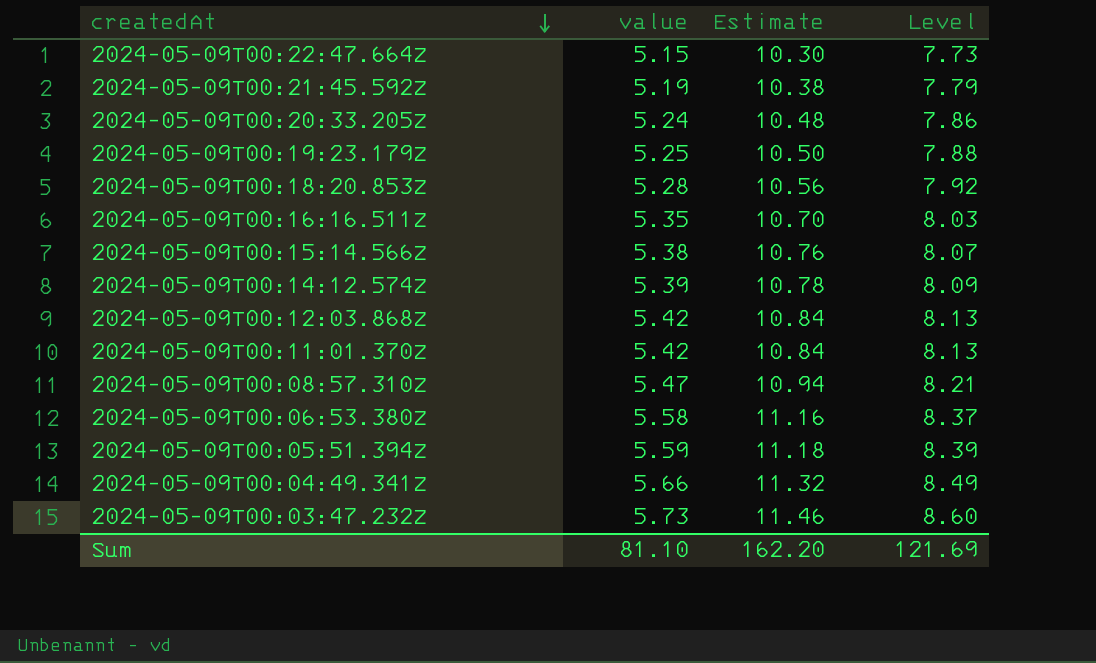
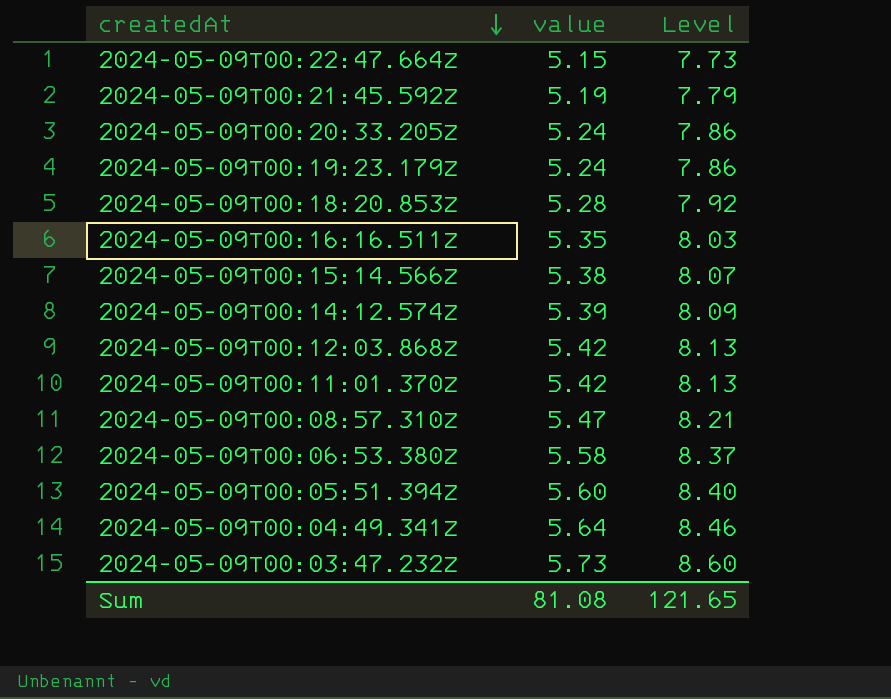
column Estimate | formula: [value] * 2 -> none
2024-05-09T00:19:23.179Z | value: 5.25 -> 5.24
2024-05-09T00:19:23.179Z | Level: 7.88 -> 7.86
2024-05-09T00:05:51.394Z | value: 5.59 -> 5.60
2024-05-09T00:05:51.394Z | Level: 8.39 -> 8.40
2024-05-09T00:04:49.341Z | value: 5.66 -> 5.64
2024-05-09T00:04:49.341Z | Level: 8.49 -> 8.46
Sum | value: 81.10 -> 81.08
Sum | Level: 121.69 -> 121.65

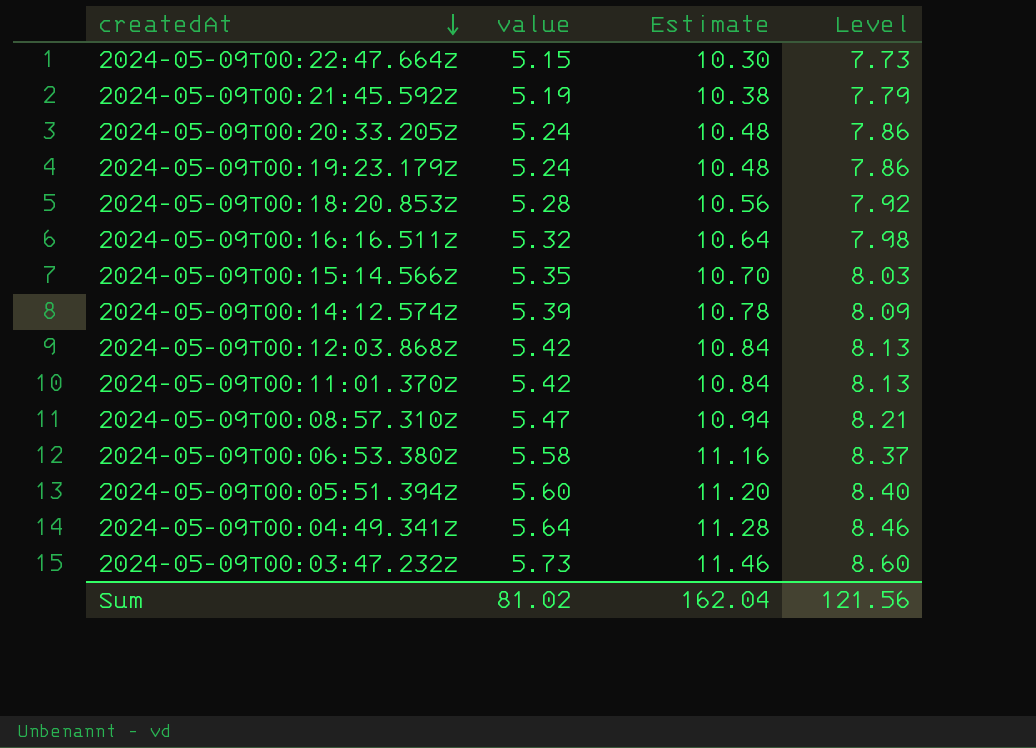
column Estimate | formula: none -> [value] * 2
2024-05-09T00:16:16.511Z | value: 5.35 -> 5.32
2024-05-09T00:16:16.511Z | Level: 8.03 -> 7.98
2024-05-09T00:15:14.566Z | value: 5.38 -> 5.35
2024-05-09T00:15:14.566Z | Level: 8.07 -> 8.03
Sum | value: 81.08 -> 81.02
Sum | Level: 121.65 -> 121.56

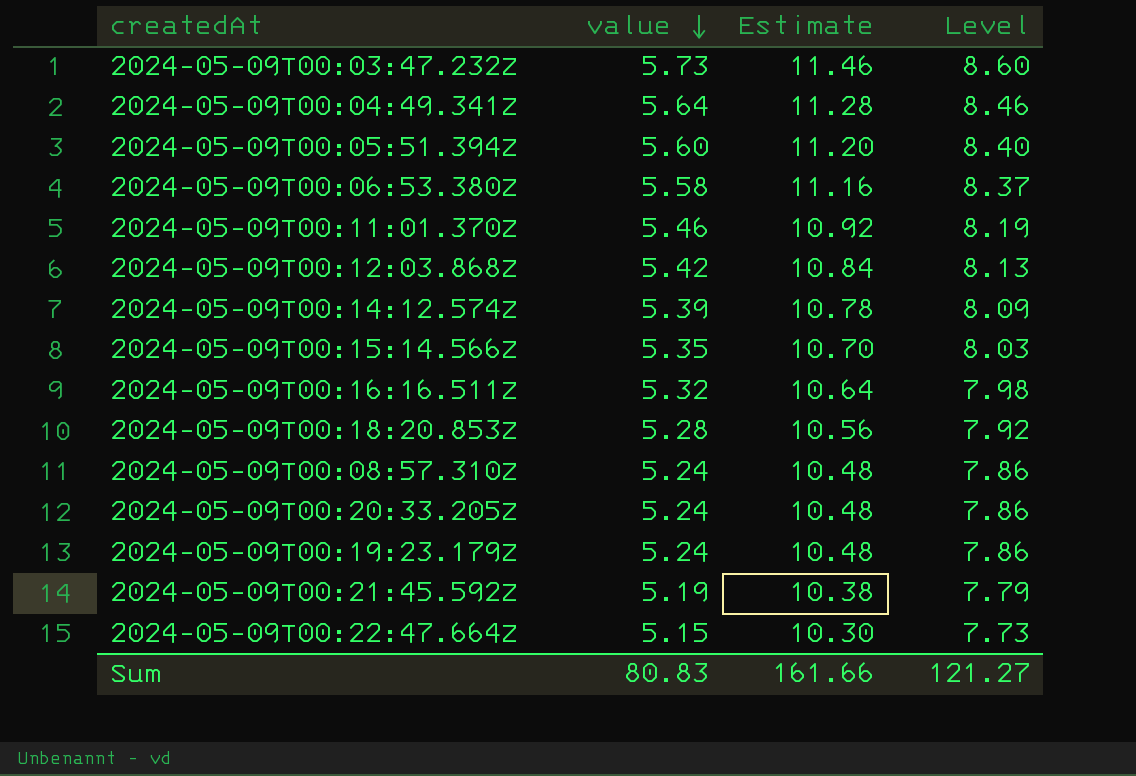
row order: createdAt descending -> value descending
2024-05-09T00:11:01.370Z | value: 5.42 -> 5.46
2024-05-09T00:11:01.370Z | Estimate: 10.84 -> 10.92
2024-05-09T00:11:01.370Z | Level: 8.13 -> 8.19
2024-05-09T00:08:57.310Z | value: 5.47 -> 5.24
2024-05-09T00:08:57.310Z | Estimate: 10.94 -> 10.48
2024-05-09T00:08:57.310Z | Level: 8.21 -> 7.86
Sum | value: 81.02 -> 80.83
Sum | Estimate: 162.04 -> 161.66
Sum | Level: 121.56 -> 121.27

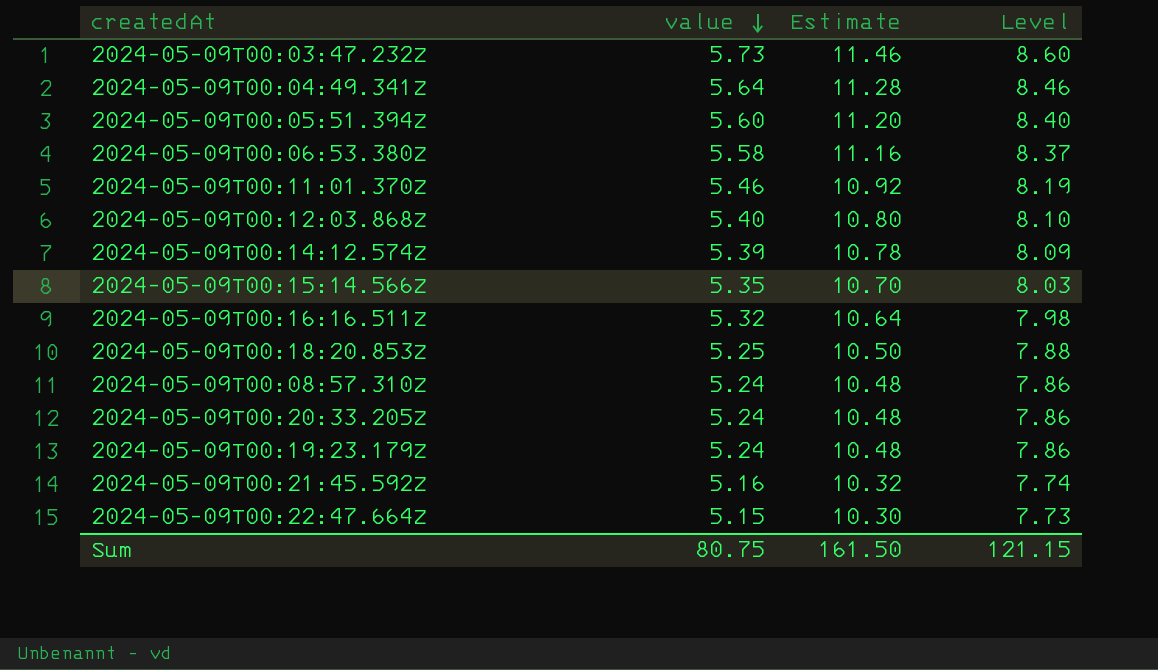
2024-05-09T00:12:03.868Z | value: 5.42 -> 5.40
2024-05-09T00:12:03.868Z | Estimate: 10.84 -> 10.80
2024-05-09T00:12:03.868Z | Level: 8.13 -> 8.10
2024-05-09T00:18:20.853Z | value: 5.28 -> 5.25
2024-05-09T00:18:20.853Z | Estimate: 10.56 -> 10.50
2024-05-09T00:18:20.853Z | Level: 7.92 -> 7.88
2024-05-09T00:21:45.592Z | value: 5.19 -> 5.16
2024-05-09T00:21:45.592Z | Estimate: 10.38 -> 10.32
2024-05-09T00:21:45.592Z | Level: 7.79 -> 7.74
Sum | value: 80.83 -> 80.75
Sum | Estimate: 161.66 -> 161.50
Sum | Level: 121.27 -> 121.15

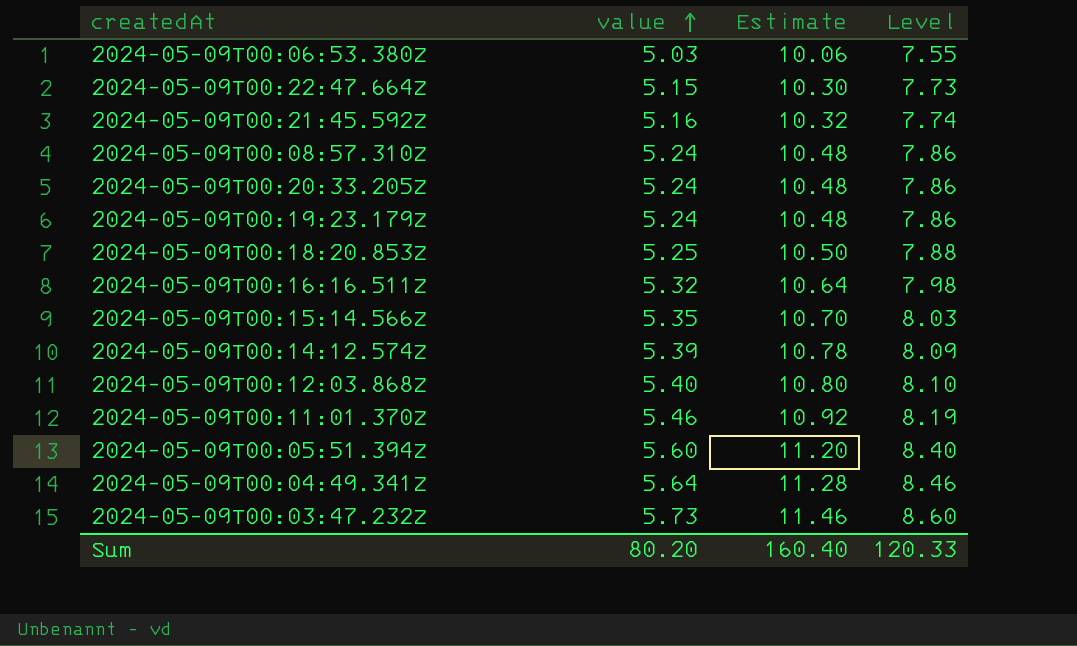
row order: value descending -> value ascending
2024-05-09T00:06:53.380Z | value: 5.58 -> 5.03
2024-05-09T00:06:53.380Z | Estimate: 11.16 -> 10.06
2024-05-09T00:06:53.380Z | Level: 8.37 -> 7.55
Sum | value: 80.75 -> 80.20
Sum | Estimate: 161.50 -> 160.40
Sum | Level: 121.15 -> 120.33

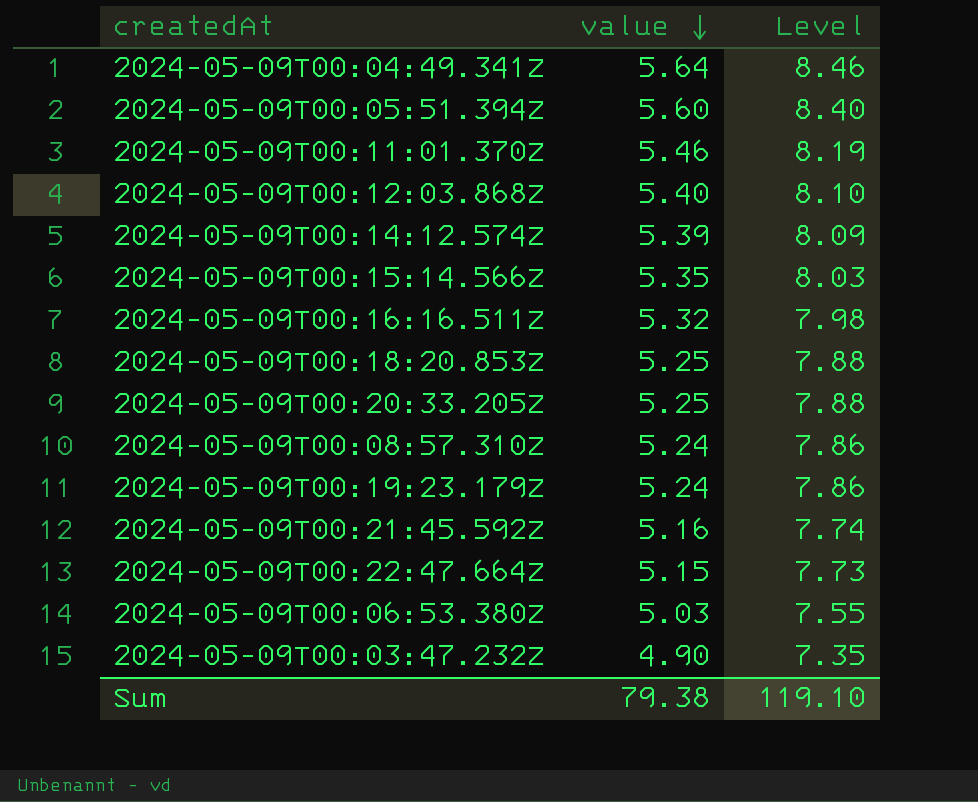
row order: value ascending -> value descending
column Estimate | formula: [value] * 2 -> none
2024-05-09T00:20:33.205Z | value: 5.24 -> 5.25
2024-05-09T00:20:33.205Z | Level: 7.86 -> 7.88
2024-05-09T00:03:47.232Z | value: 5.73 -> 4.90
2024-05-09T00:03:47.232Z | Level: 8.60 -> 7.35
Sum | value: 80.20 -> 79.38
Sum | Level: 120.33 -> 119.10

